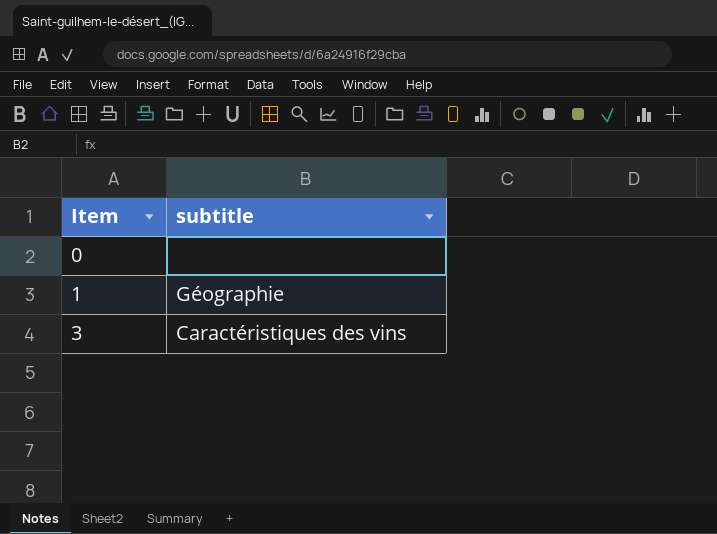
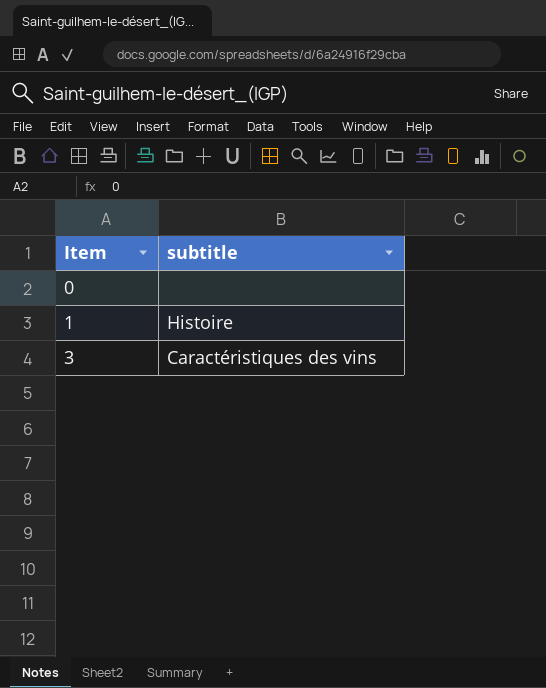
1 | subtitle: Géographie -> Histoire

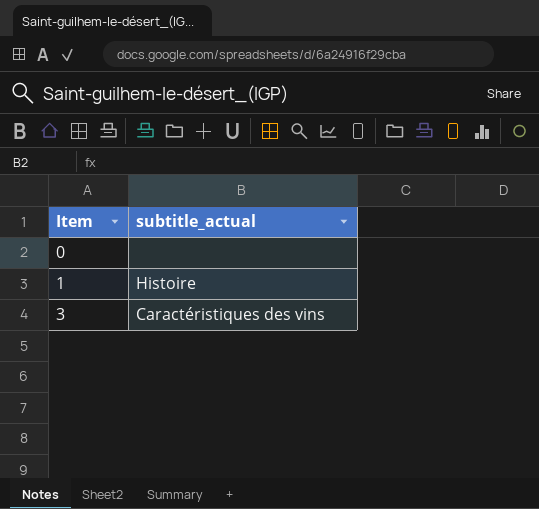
column name: subtitle -> subtitle_actual

